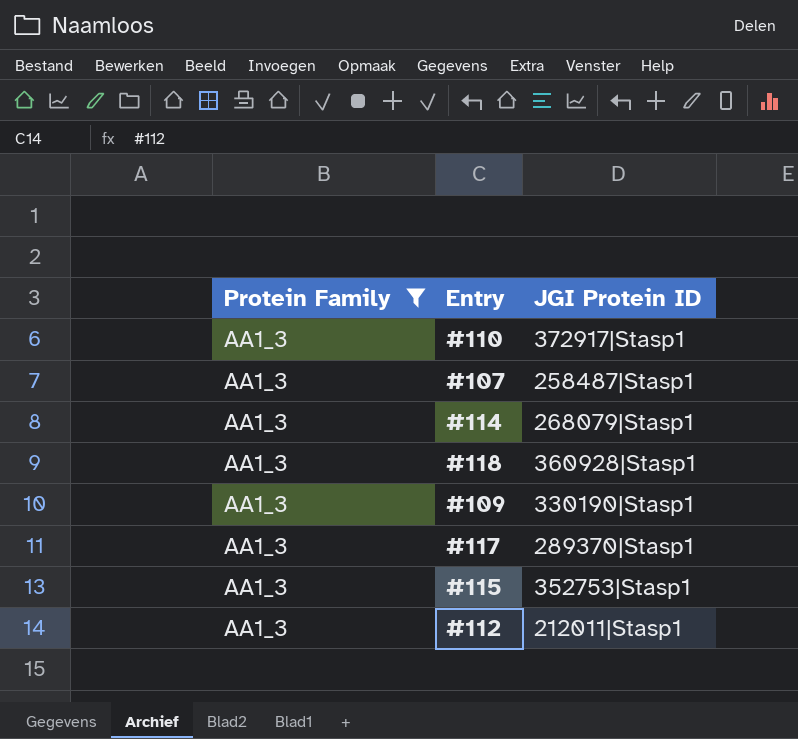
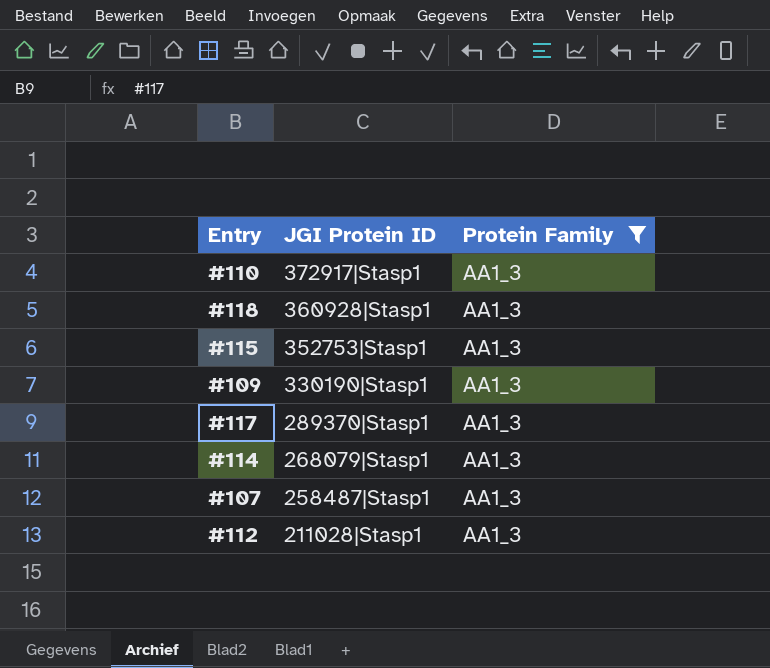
row order: none -> JGI Protein ID descending
column Protein Family | position: 1 -> 3
#112 | JGI Protein ID: 212011|Stasp1 -> 211028|Stasp1

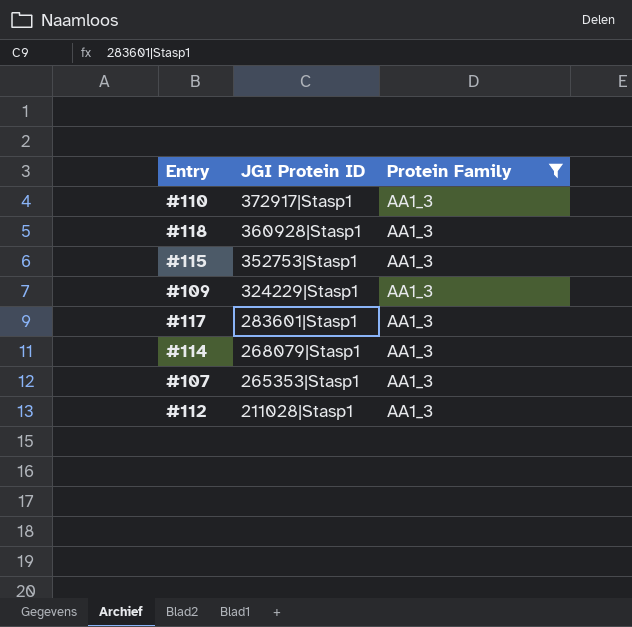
#109 | JGI Protein ID: 330190|Stasp1 -> 324229|Stasp1
#117 | JGI Protein ID: 289370|Stasp1 -> 283601|Stasp1
#107 | JGI Protein ID: 258487|Stasp1 -> 265353|Stasp1

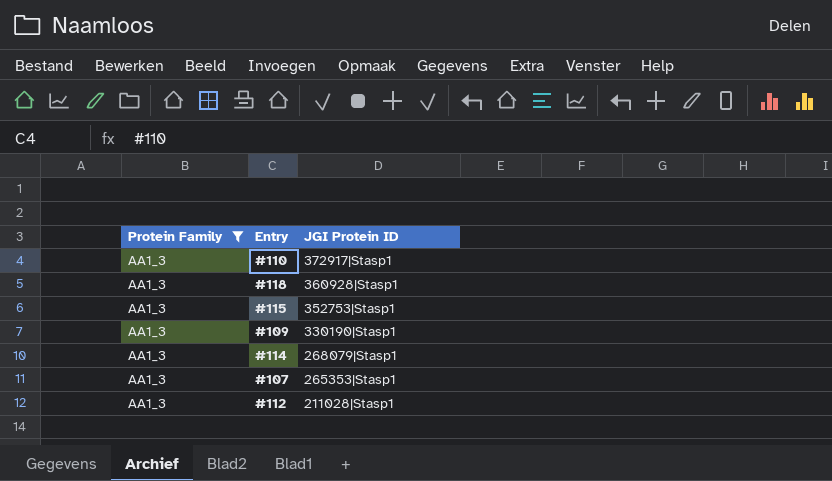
column Protein Family | position: 3 -> 1
row #117: 283601|Stasp1 | AA1_3 -> none
#109 | JGI Protein ID: 324229|Stasp1 -> 330190|Stasp1

